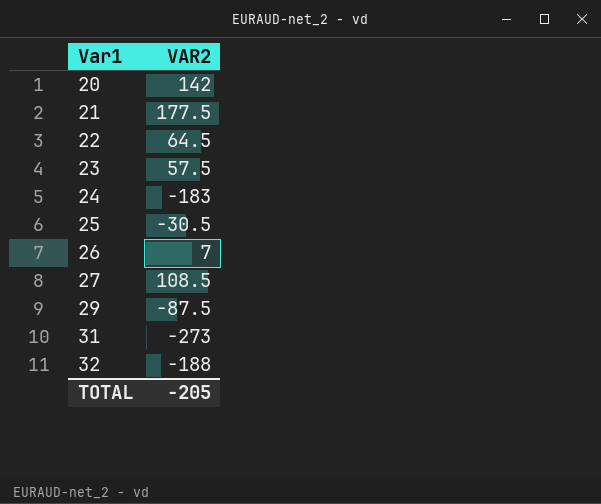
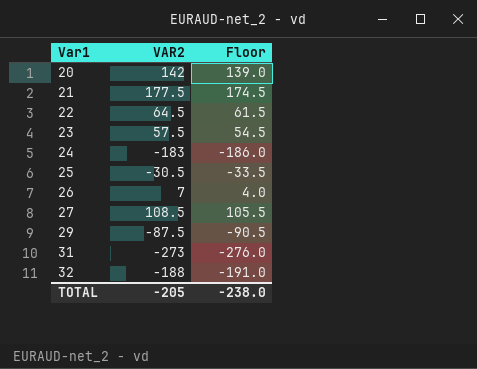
column Floor | formula: none -> [VAR2] - 3

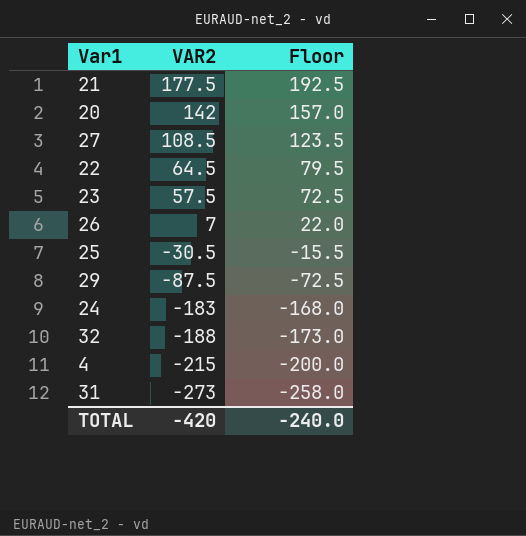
row order: Var1 ascending -> VAR2 descending
column Floor | formula: [VAR2] - 3 -> [VAR2] + 15
row 4: none -> -215 | -200.0
TOTAL | VAR2: -205 -> -420
TOTAL | Floor: -238.0 -> -240.0

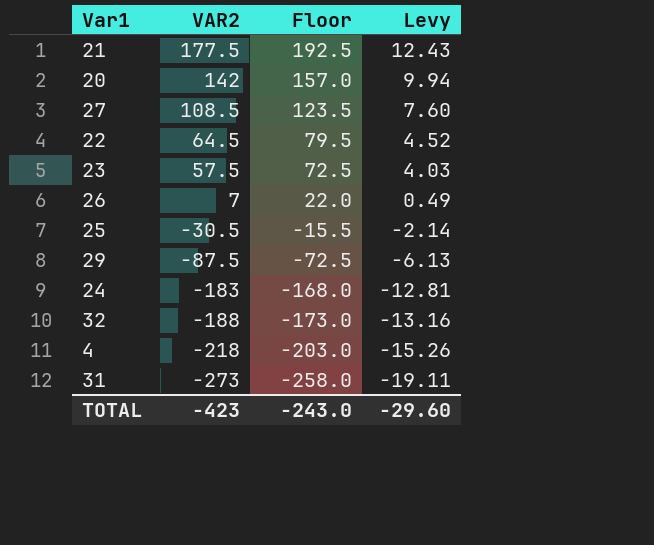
column Levy | formula: none -> [VAR2] * 0.07
4 | VAR2: -215 -> -218
4 | Floor: -200.0 -> -203.0
TOTAL | VAR2: -420 -> -423
TOTAL | Floor: -240.0 -> -243.0

